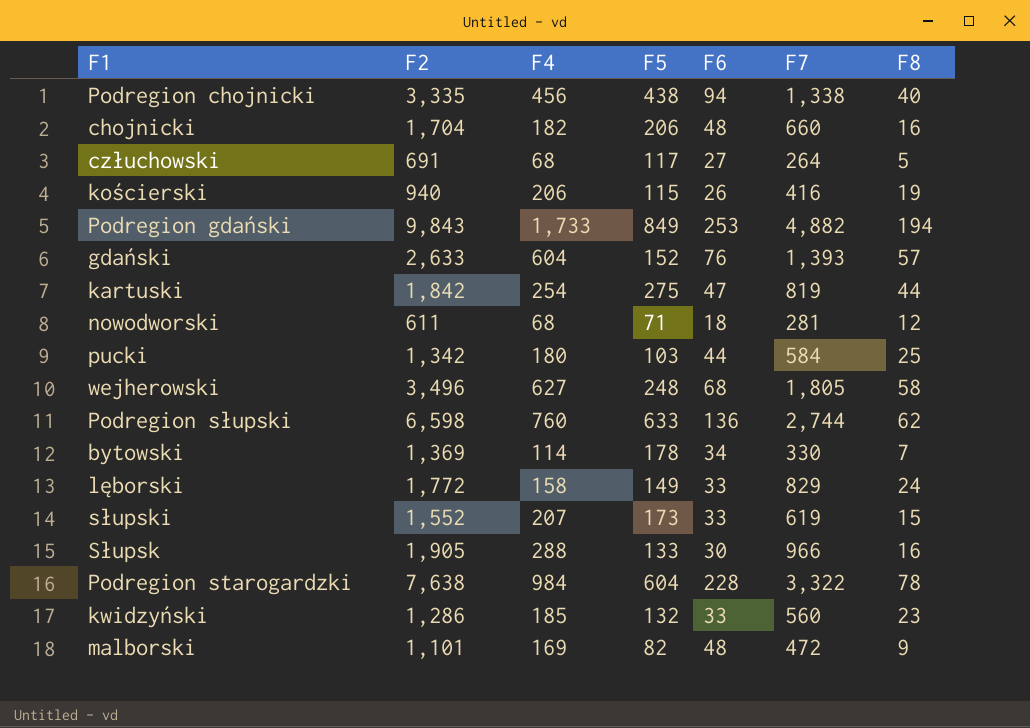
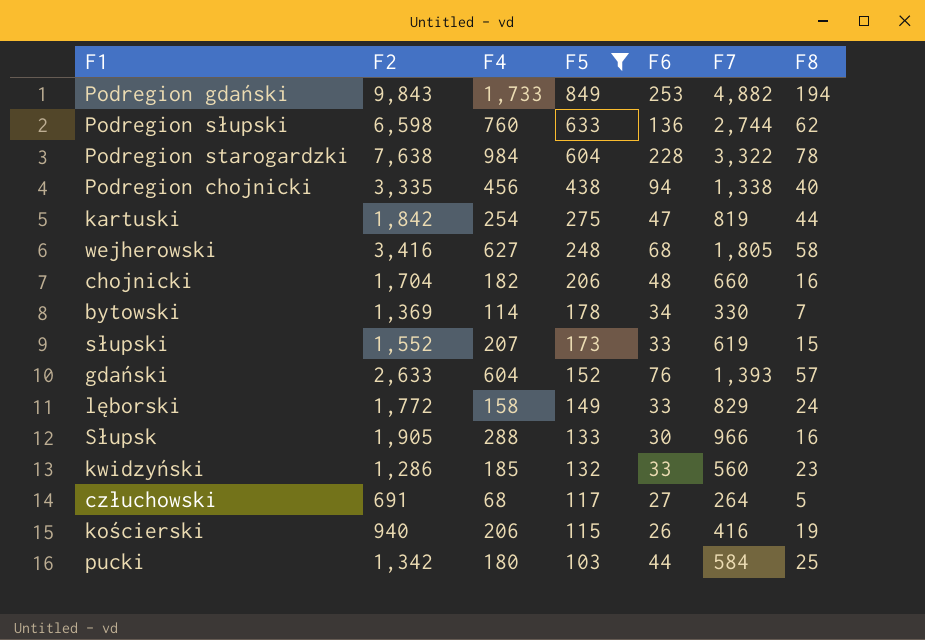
filter: none -> F5 >= 103
row order: none -> F5 descending
wejherowski | F2: 3,496 -> 3,416

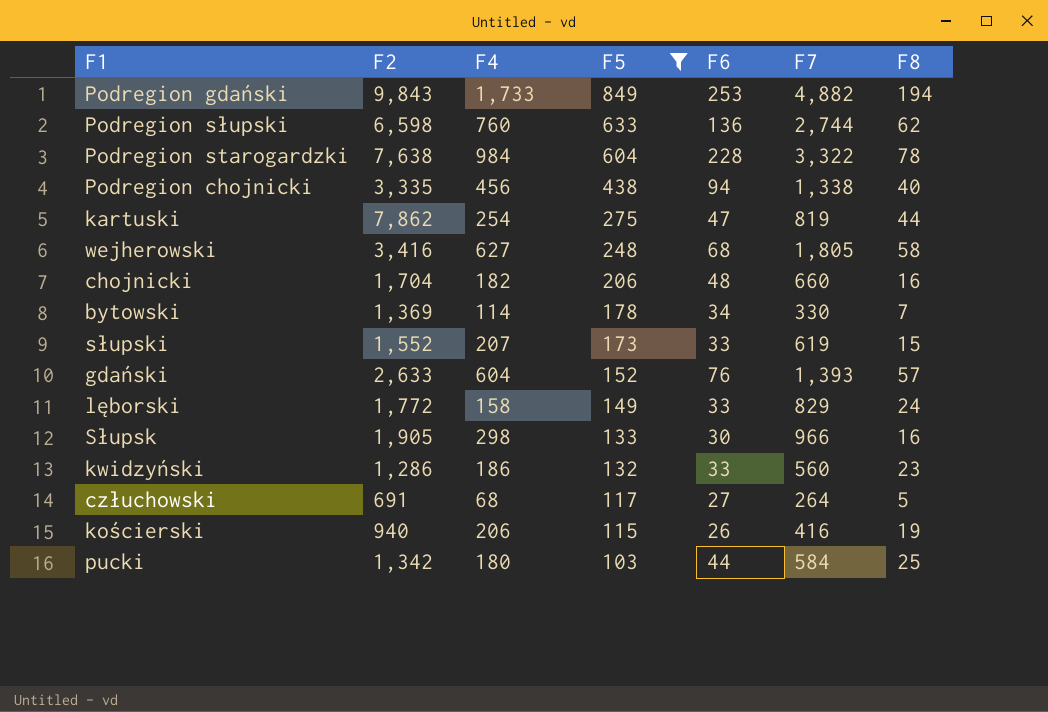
kartuski | F2: 1,842 -> 7,862
Słupsk | F4: 288 -> 298
kwidzyński | F4: 185 -> 186

